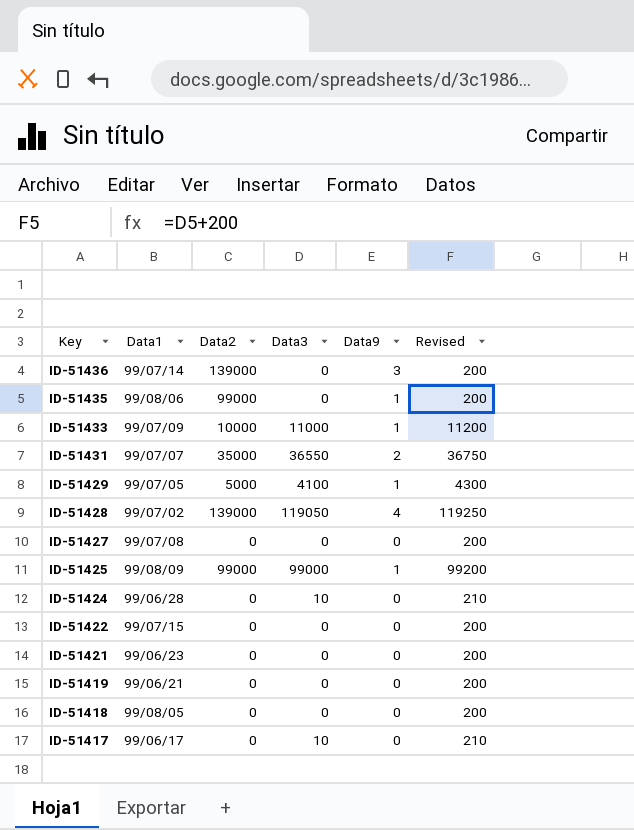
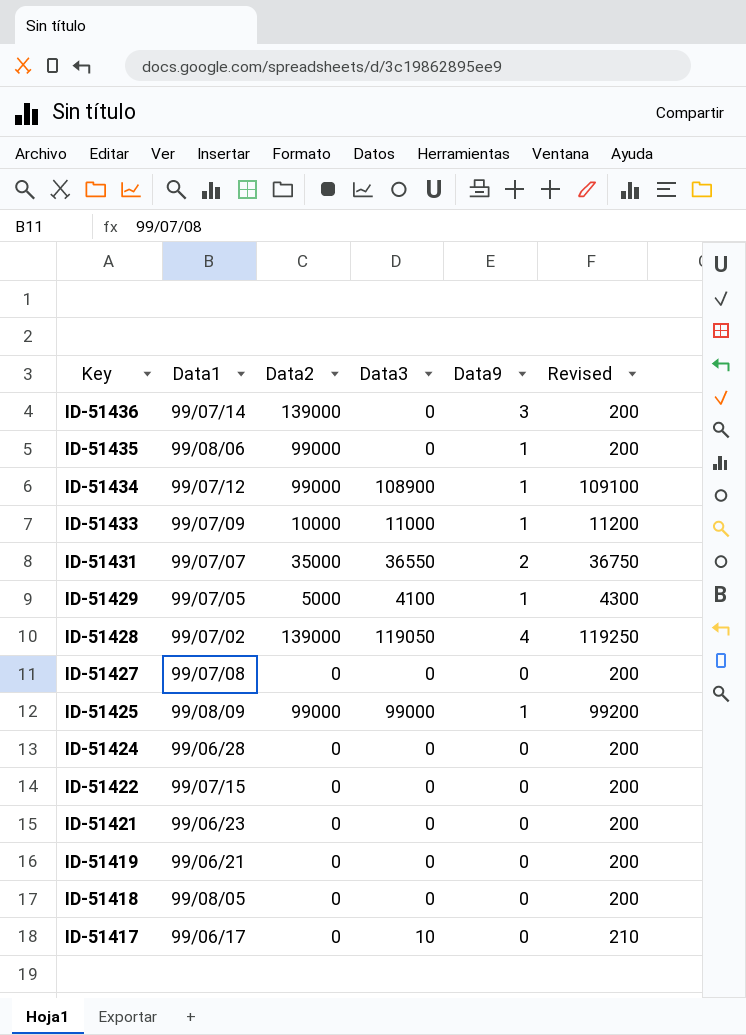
row ID-51434: none -> 99/07/12 | 99000 | 108900 | 1 | 109100
ID-51424 | Data3: 10 -> 0
ID-51424 | Revised: 210 -> 200

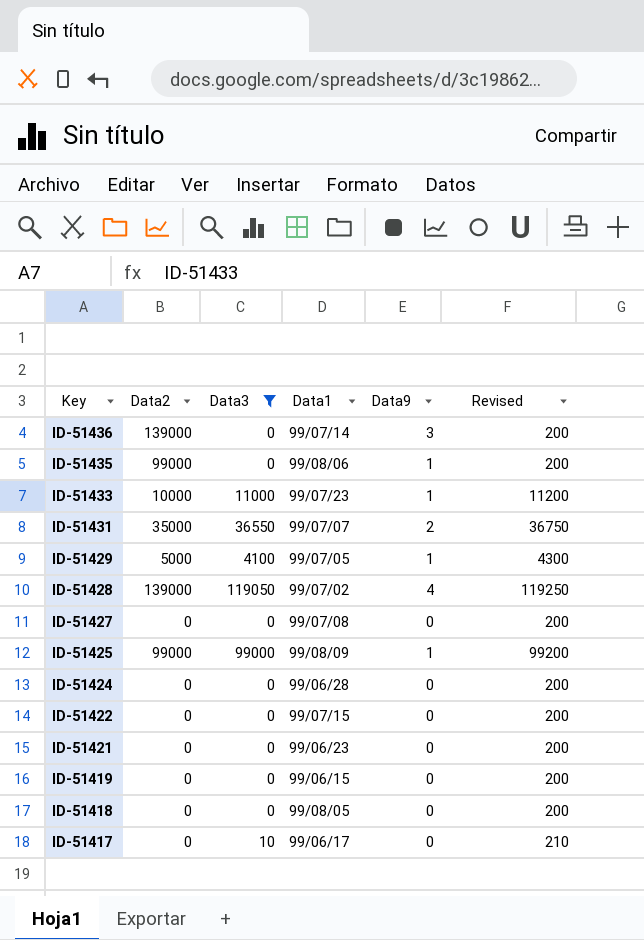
filter: none -> Data3 != 108900
column Data1 | position: 2 -> 4
ID-51433 | Data1: 99/07/09 -> 99/07/23
ID-51419 | Data1: 99/06/21 -> 99/06/15

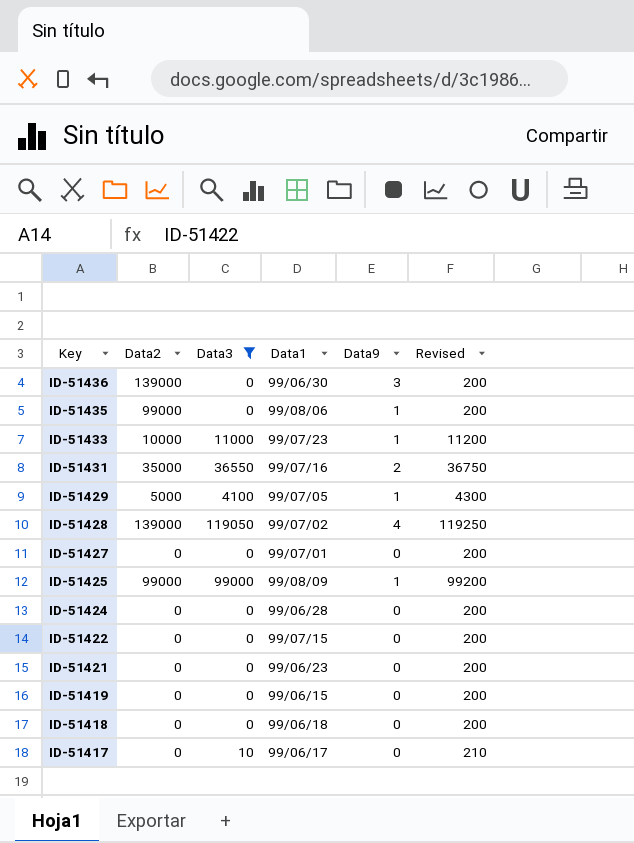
ID-51436 | Data1: 99/07/14 -> 99/06/30
ID-51431 | Data1: 99/07/07 -> 99/07/16
ID-51427 | Data1: 99/07/08 -> 99/07/01
ID-51418 | Data1: 99/08/05 -> 99/06/18

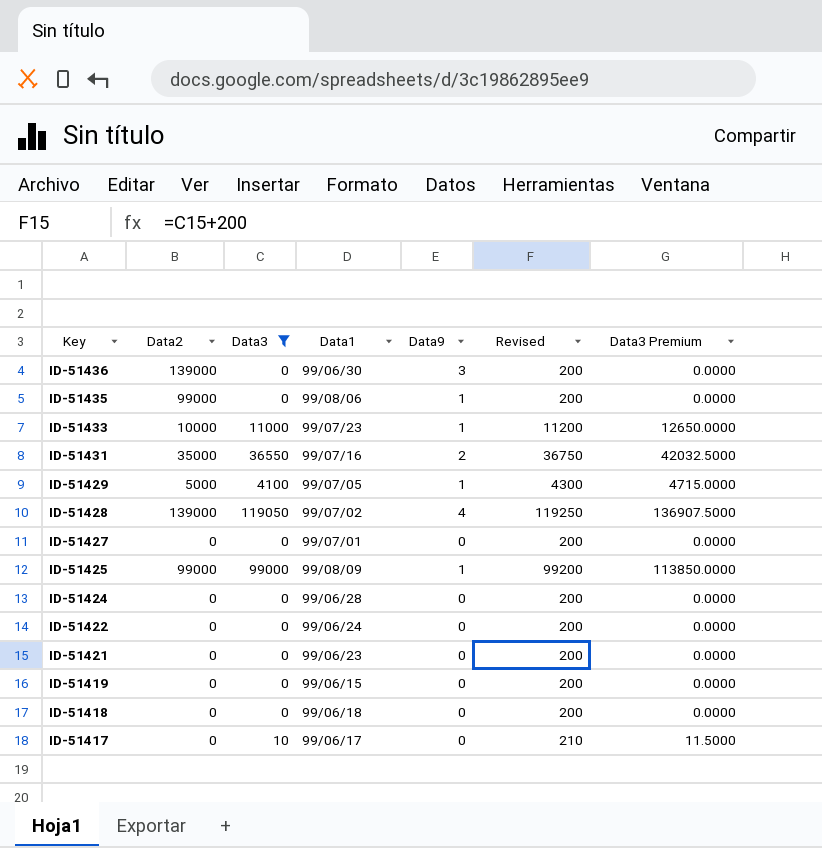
column Data3 Premium | formula: none -> [Data3] * 1.15
ID-51422 | Data1: 99/07/15 -> 99/06/24

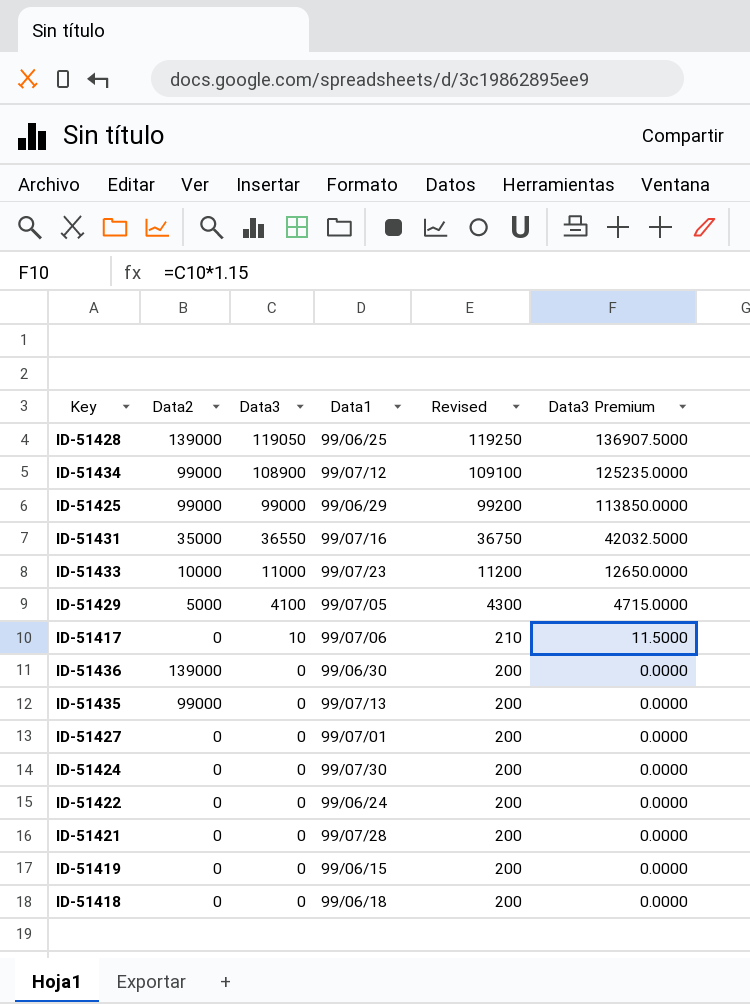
filter: Data3 != 108900 -> none
row order: Key descending -> Data3 descending
column Data9 | position: 5 -> none
ID-51428 | Data1: 99/07/02 -> 99/06/25
ID-51425 | Data1: 99/08/09 -> 99/06/29
ID-51417 | Data1: 99/06/17 -> 99/07/06
ID-51435 | Data1: 99/08/06 -> 99/07/13
ID-51424 | Data1: 99/06/28 -> 99/07/30
ID-51421 | Data1: 99/06/23 -> 99/07/28

